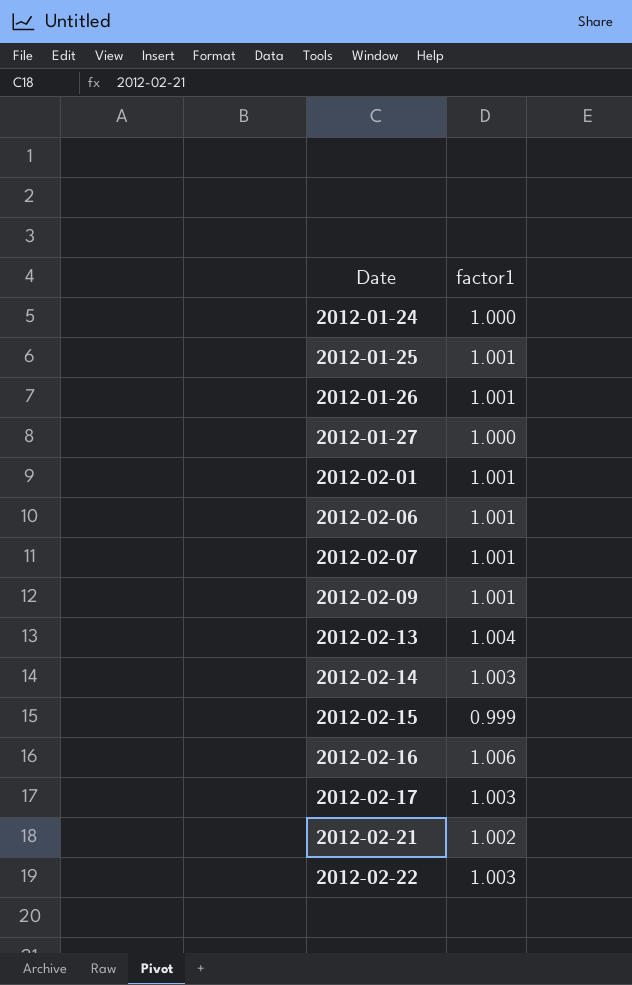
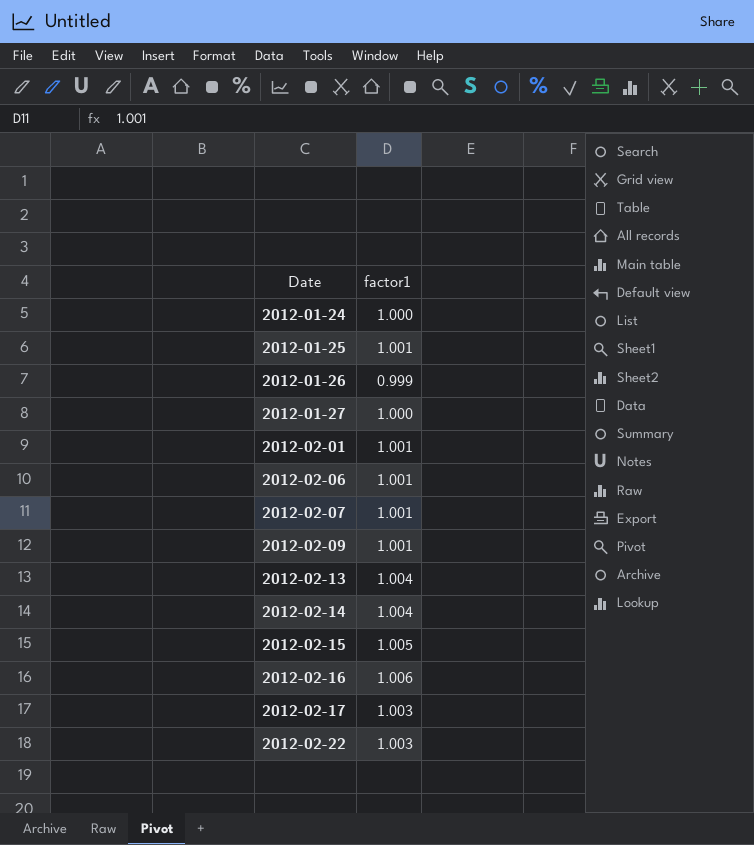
row 2012-02-21: 1.002 -> none
2012-01-26 | factor1: 1.001 -> 0.999
2012-02-14 | factor1: 1.003 -> 1.004
2012-02-15 | factor1: 0.999 -> 1.005

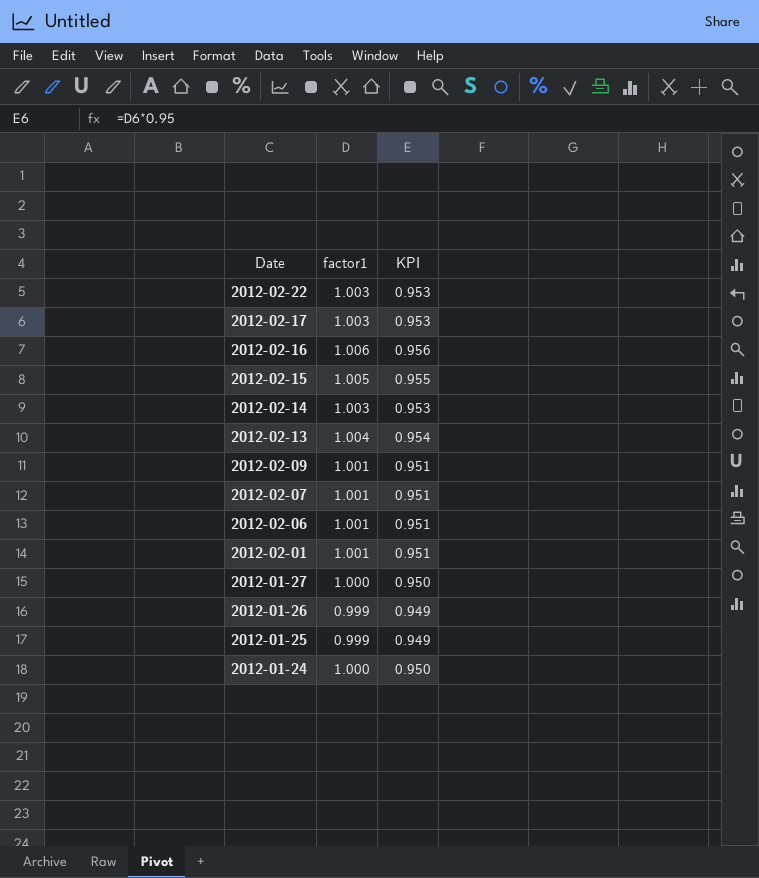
row order: Date ascending -> Date descending
column KPI | formula: none -> [factor1] * 0.95
2012-02-14 | factor1: 1.004 -> 1.003
2012-01-25 | factor1: 1.001 -> 0.999

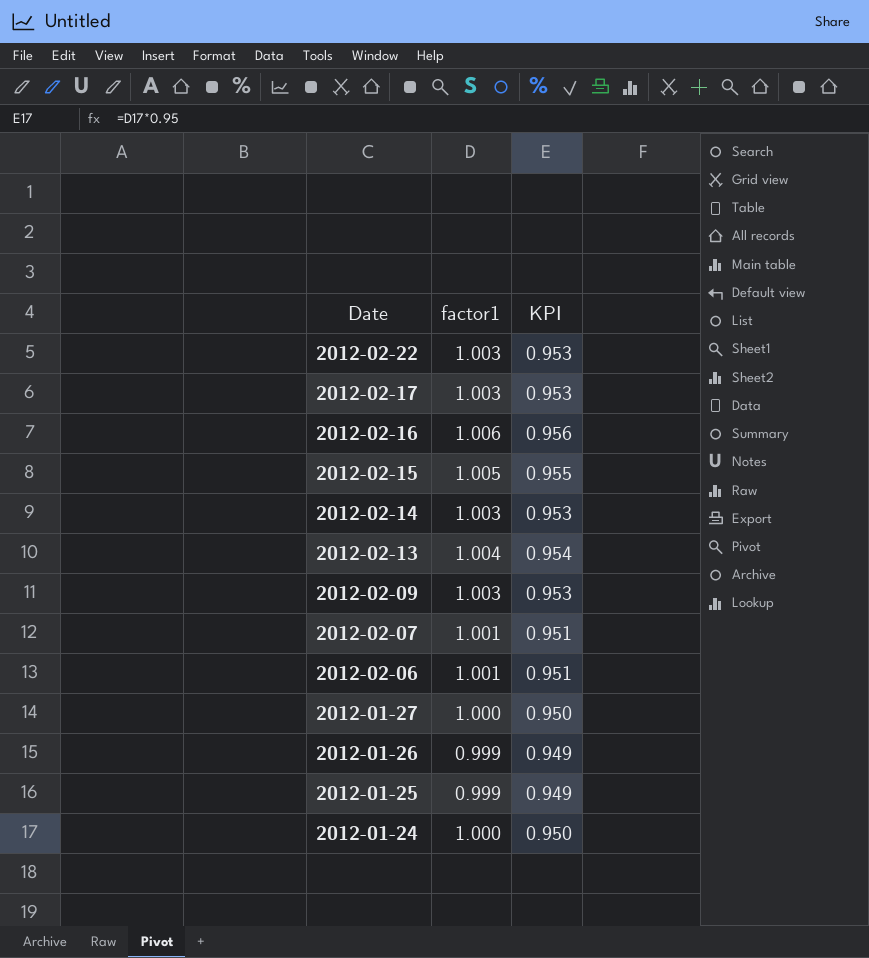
row 2012-02-01: 1.001 | 0.951 -> none
2012-02-09 | factor1: 1.001 -> 1.003
2012-02-09 | KPI: 0.951 -> 0.953

